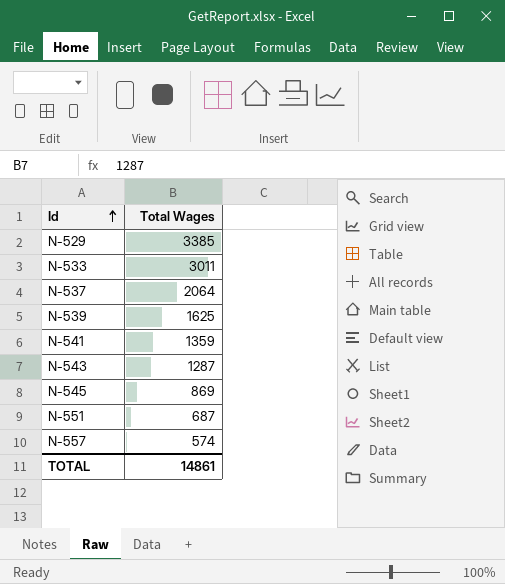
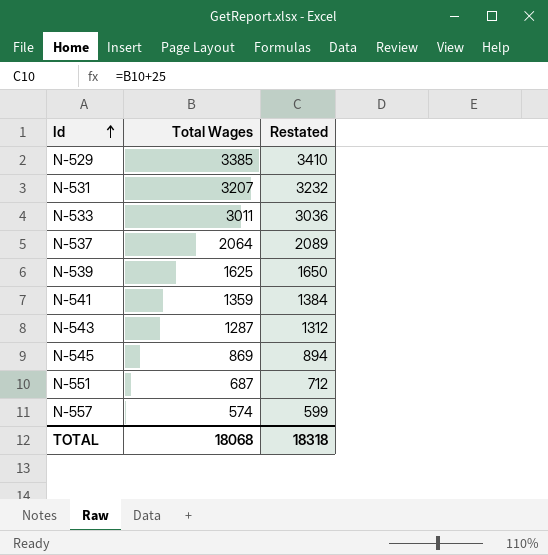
column Restated | formula: none -> [Total Wages] + 25
row N-531: none -> 3207 | 3232
TOTAL | Total Wages: 14861 -> 18068

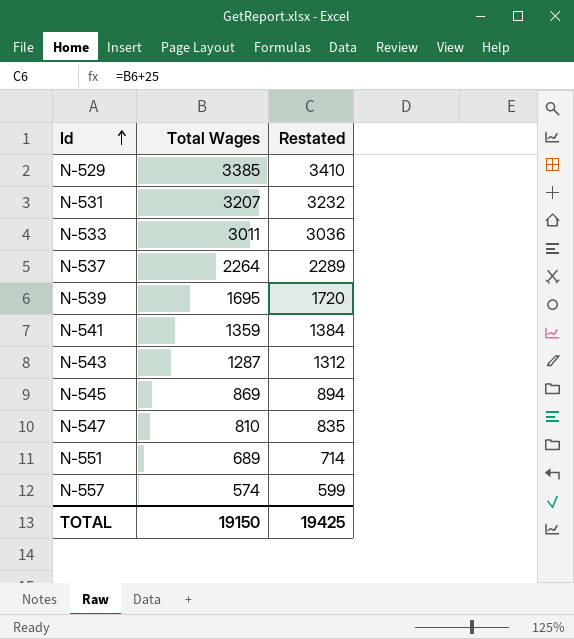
N-537 | Total Wages: 2064 -> 2264
N-537 | Restated: 2089 -> 2289
N-539 | Total Wages: 1625 -> 1695
N-539 | Restated: 1650 -> 1720
row N-547: none -> 810 | 835
N-551 | Total Wages: 687 -> 689
N-551 | Restated: 712 -> 714
TOTAL | Total Wages: 18068 -> 19150
TOTAL | Restated: 18318 -> 19425

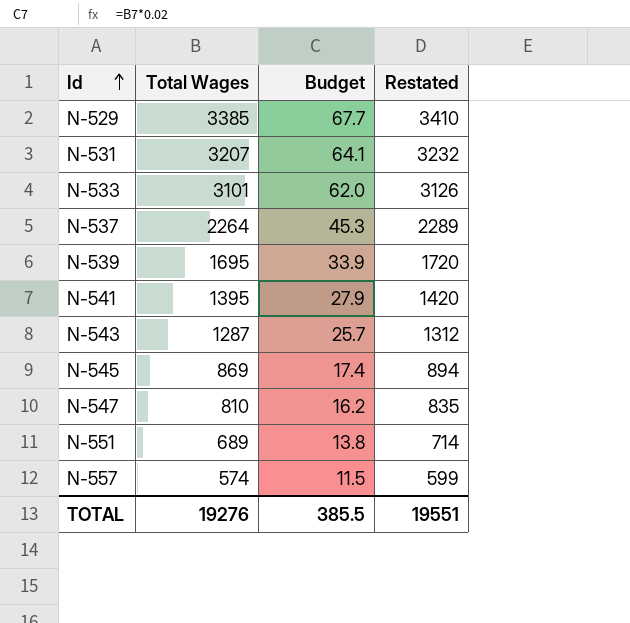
column Budget | formula: none -> [Total Wages] * 0.02
N-533 | Total Wages: 3011 -> 3101
N-533 | Restated: 3036 -> 3126
N-541 | Total Wages: 1359 -> 1395
N-541 | Restated: 1384 -> 1420
TOTAL | Total Wages: 19150 -> 19276
TOTAL | Restated: 19425 -> 19551

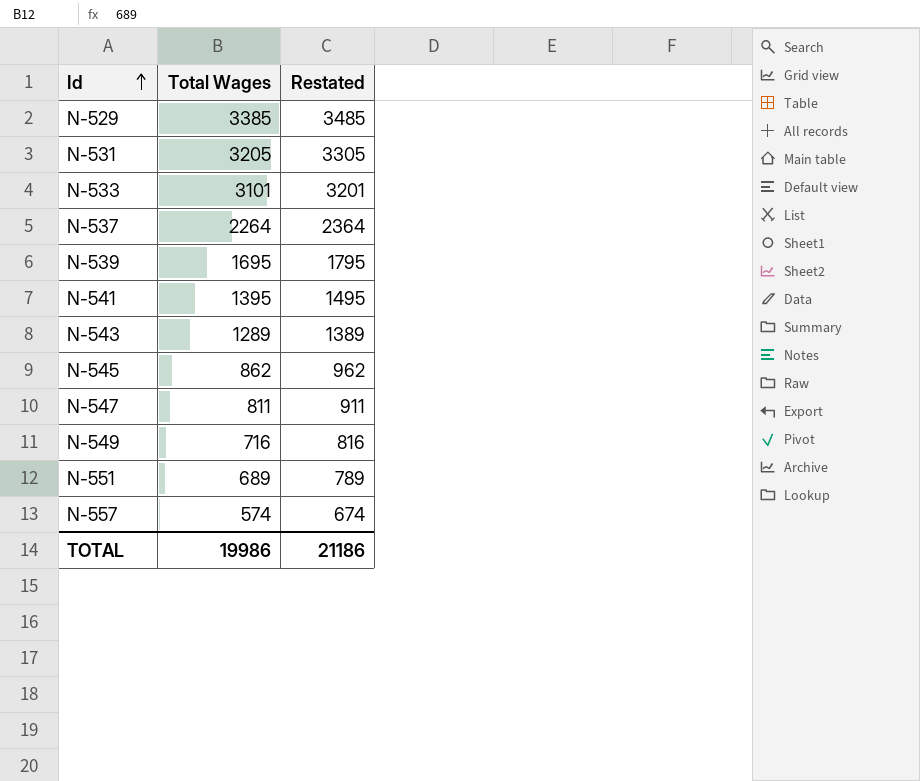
column Budget | formula: [Total Wages] * 0.02 -> none
column Restated | formula: [Total Wages] + 25 -> [Total Wages] + 100
N-531 | Total Wages: 3207 -> 3205
N-543 | Total Wages: 1287 -> 1289
N-545 | Total Wages: 869 -> 862
N-547 | Total Wages: 810 -> 811
row N-549: none -> 716 | 816
TOTAL | Total Wages: 19276 -> 19986
TOTAL | Restated: 19551 -> 21186

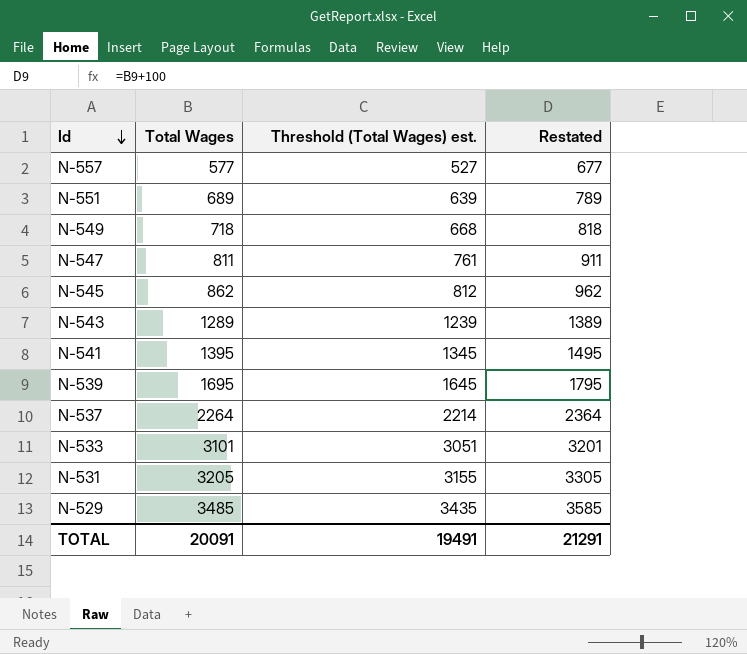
row order: Id ascending -> Id descending
column Threshold (Total Wages) est. | formula: none -> [Total Wages] - 50
N-557 | Total Wages: 574 -> 577
N-557 | Restated: 674 -> 677
N-549 | Total Wages: 716 -> 718
N-549 | Restated: 816 -> 818
N-529 | Total Wages: 3385 -> 3485
N-529 | Restated: 3485 -> 3585
TOTAL | Total Wages: 19986 -> 20091
TOTAL | Restated: 21186 -> 21291

